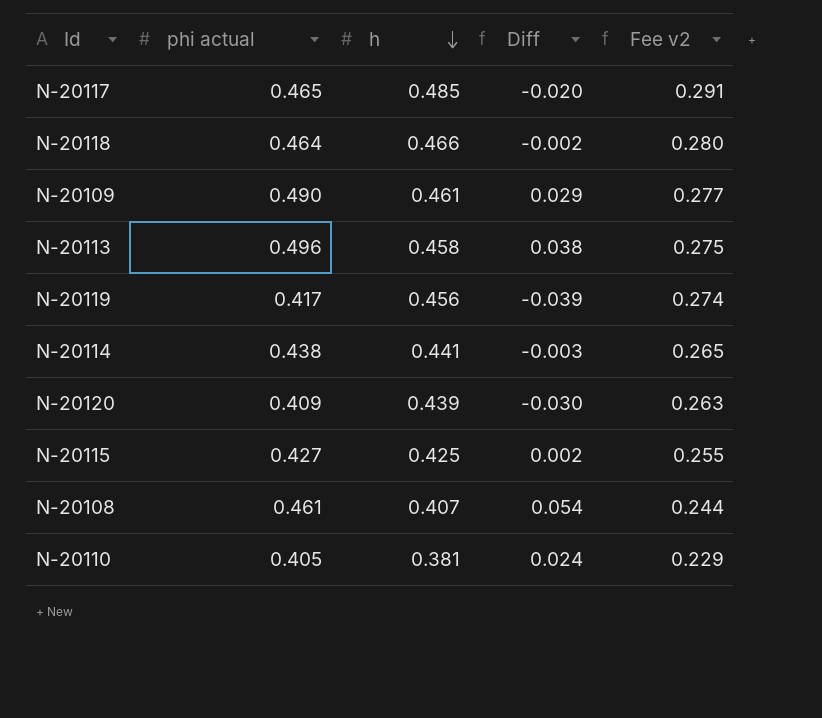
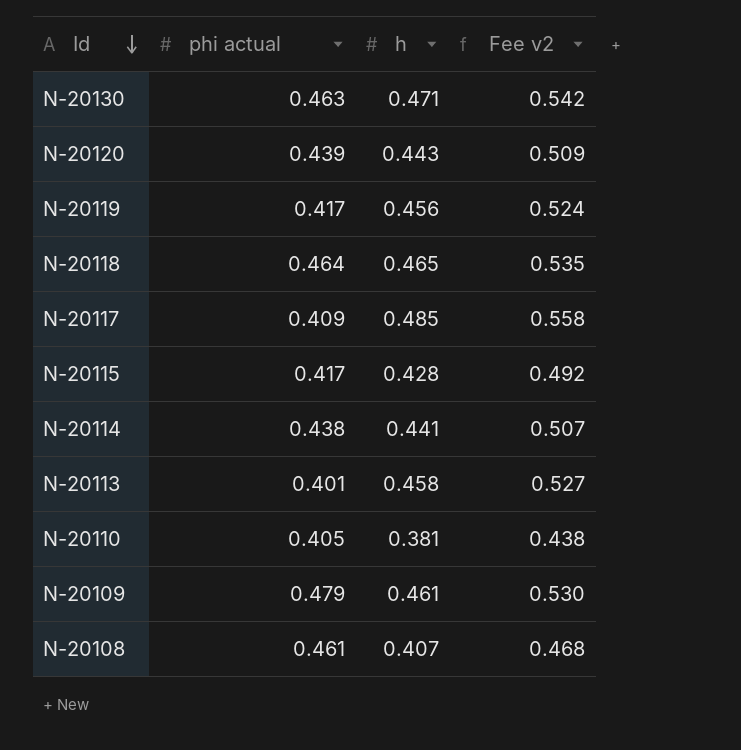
row order: h descending -> Id descending
column Diff | formula: [phi actual] - [h] -> none
column Fee v2 | formula: [h] * 0.6 -> [h] * 1.15
row N-20130: none -> 0.463 | 0.471 | 0.542
N-20120 | phi actual: 0.409 -> 0.439
N-20120 | h: 0.439 -> 0.443
N-20118 | h: 0.466 -> 0.465
N-20117 | phi actual: 0.465 -> 0.409
N-20115 | phi actual: 0.427 -> 0.417
N-20115 | h: 0.425 -> 0.428
N-20113 | phi actual: 0.496 -> 0.401
N-20109 | phi actual: 0.490 -> 0.479

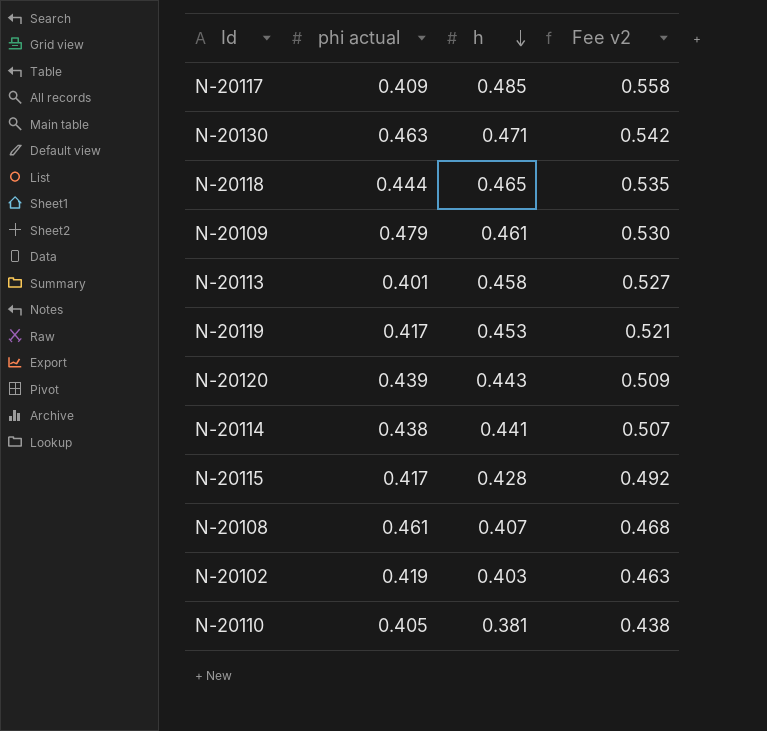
row order: Id descending -> h descending
N-20118 | phi actual: 0.464 -> 0.444
N-20119 | h: 0.456 -> 0.453
N-20119 | Fee v2: 0.524 -> 0.521
row N-20102: none -> 0.419 | 0.403 | 0.463

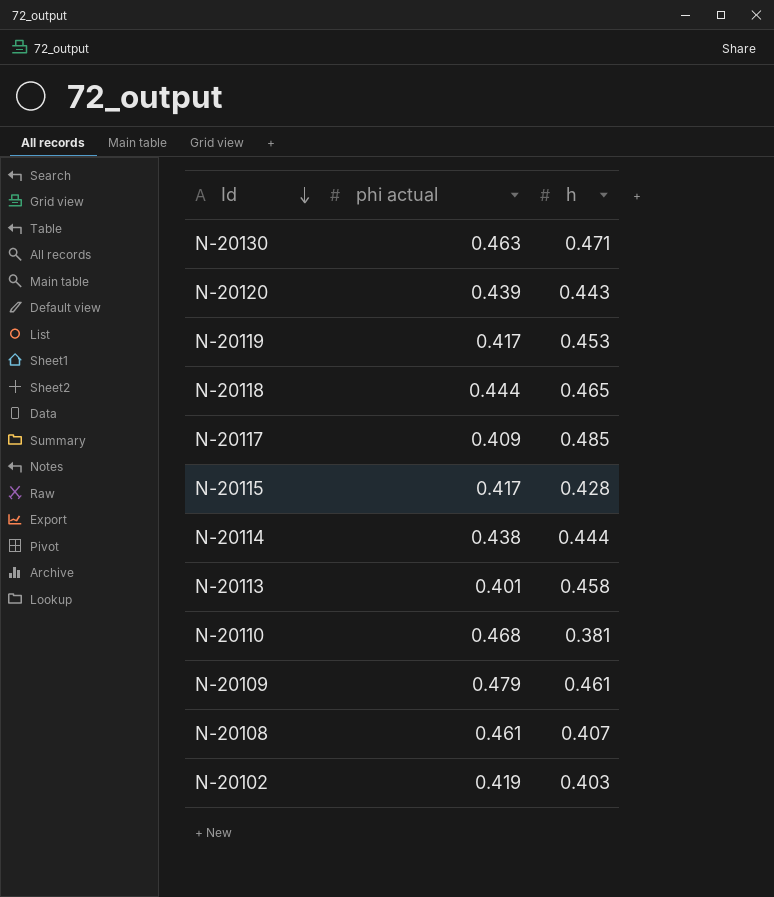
row order: h descending -> Id descending
column Fee v2 | formula: [h] * 1.15 -> none
N-20114 | h: 0.441 -> 0.444
N-20110 | phi actual: 0.405 -> 0.468

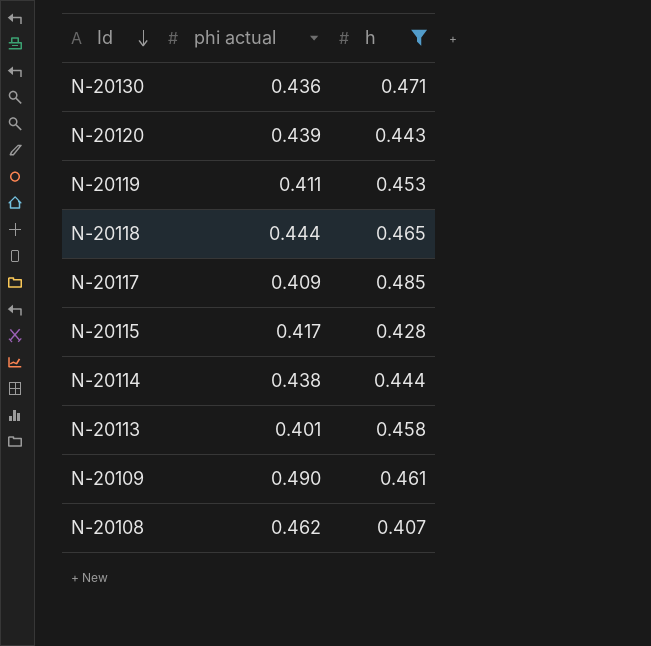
filter: none -> h >= 0.407
N-20130 | phi actual: 0.463 -> 0.436
N-20119 | phi actual: 0.417 -> 0.411
N-20109 | phi actual: 0.479 -> 0.490
N-20108 | phi actual: 0.461 -> 0.462

